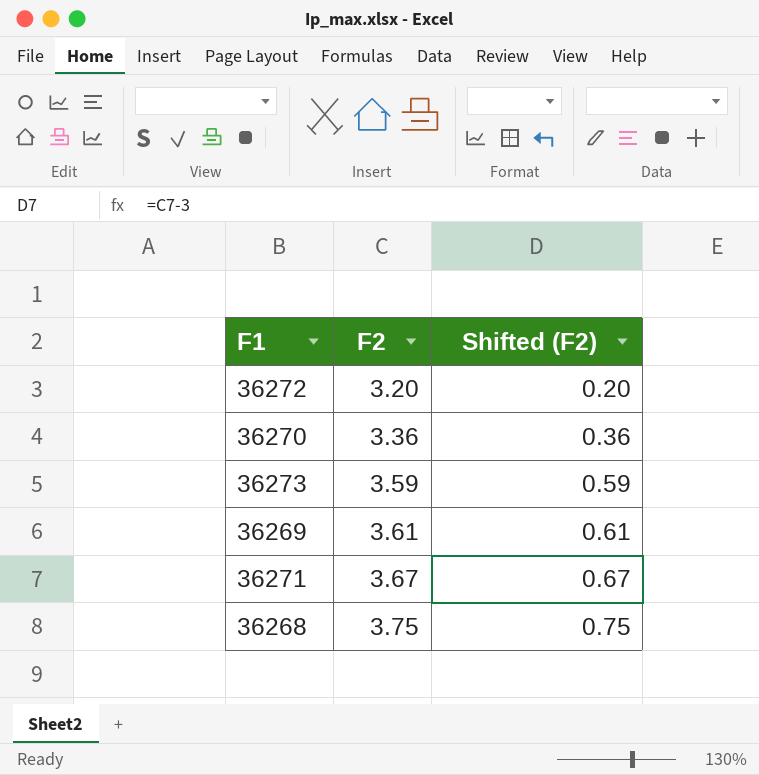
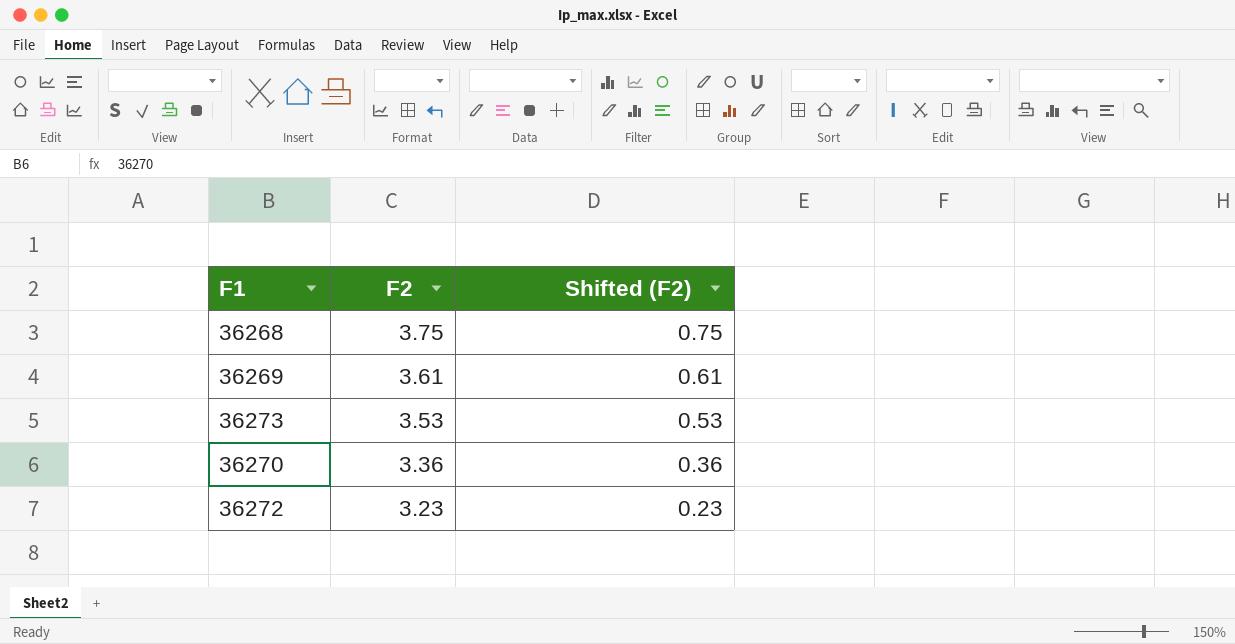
row order: F2 ascending -> F2 descending
row 36271: 3.67 | 0.67 -> none
36273 | F2: 3.59 -> 3.53
36273 | Shifted (F2): 0.59 -> 0.53
36272 | F2: 3.20 -> 3.23
36272 | Shifted (F2): 0.20 -> 0.23

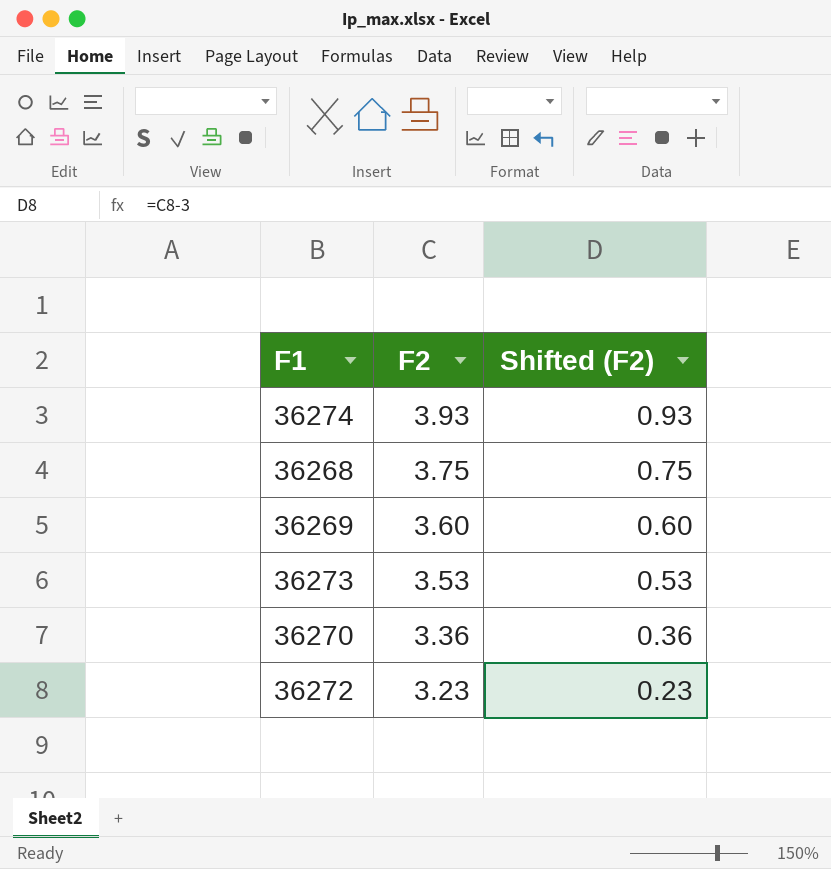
row 36274: none -> 3.93 | 0.93
36269 | F2: 3.61 -> 3.60
36269 | Shifted (F2): 0.61 -> 0.60

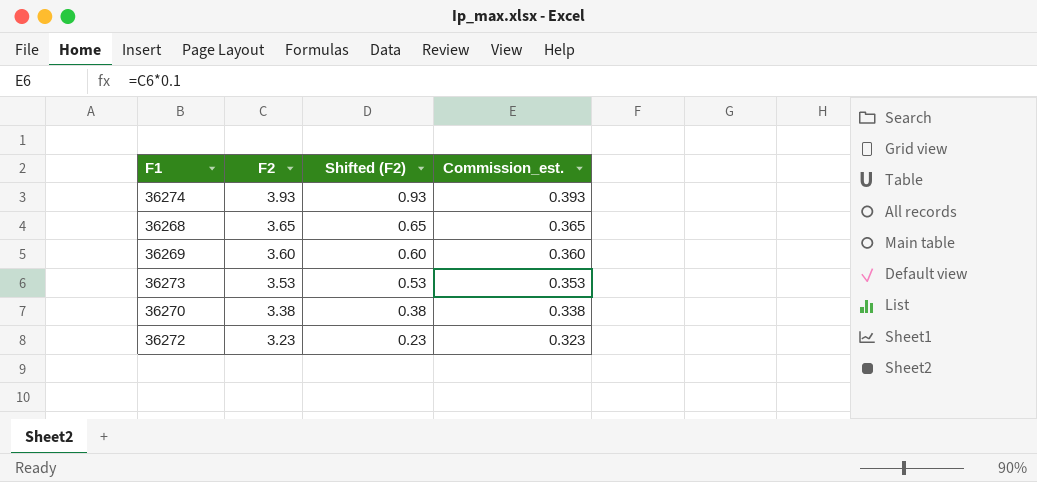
column Commission_est. | formula: none -> [F2] * 0.1
36268 | F2: 3.75 -> 3.65
36268 | Shifted (F2): 0.75 -> 0.65
36270 | F2: 3.36 -> 3.38
36270 | Shifted (F2): 0.36 -> 0.38

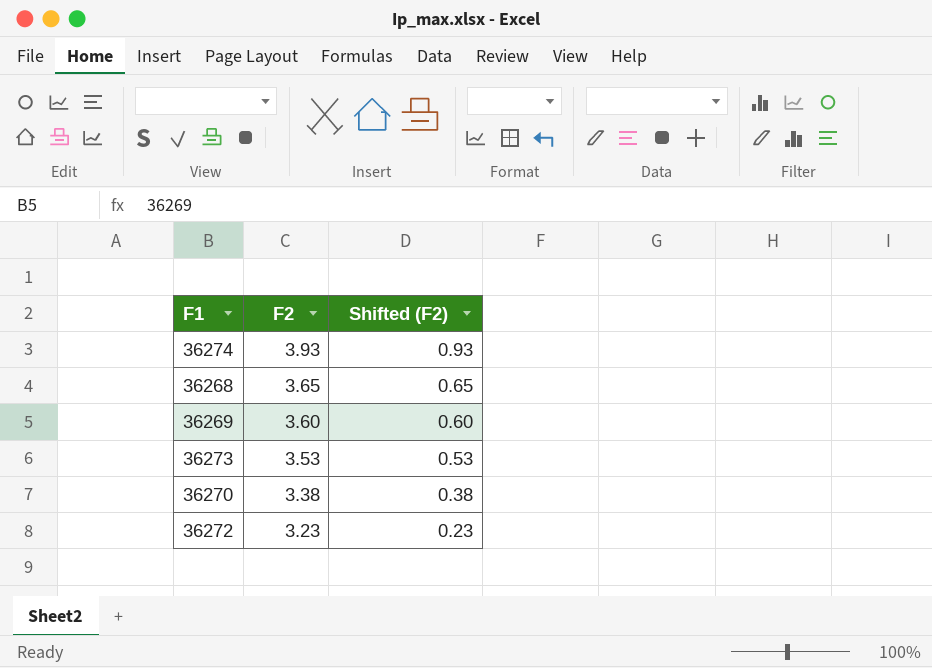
column Commission_est. | formula: [F2] * 0.1 -> none

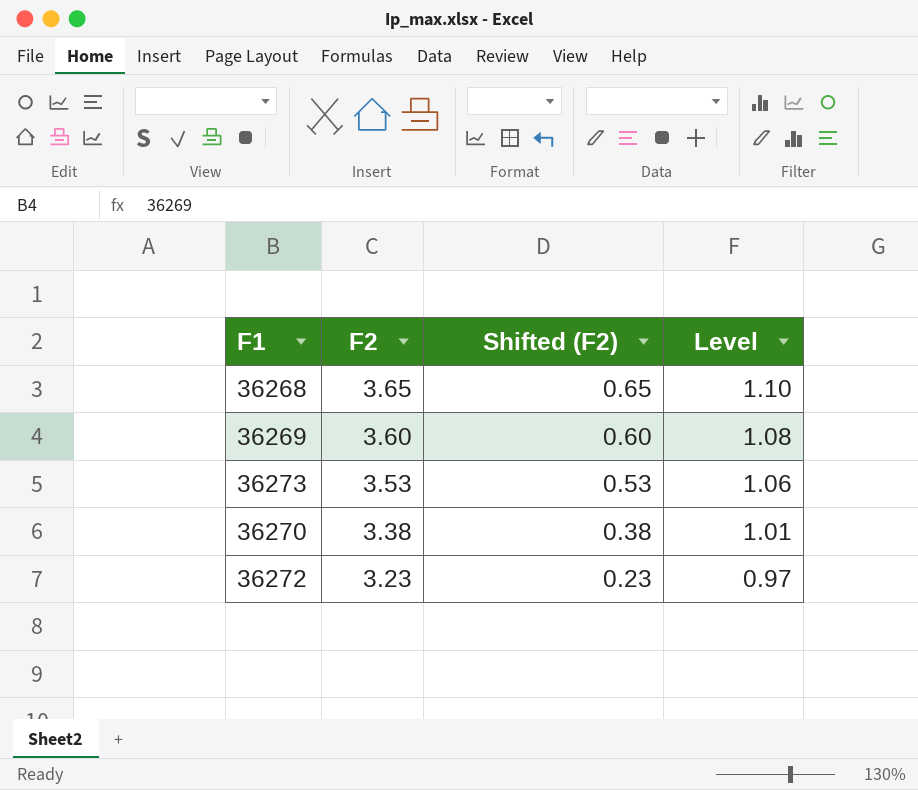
column Level | formula: none -> [F2] * 0.3
row 36274: 3.93 | 0.93 -> none

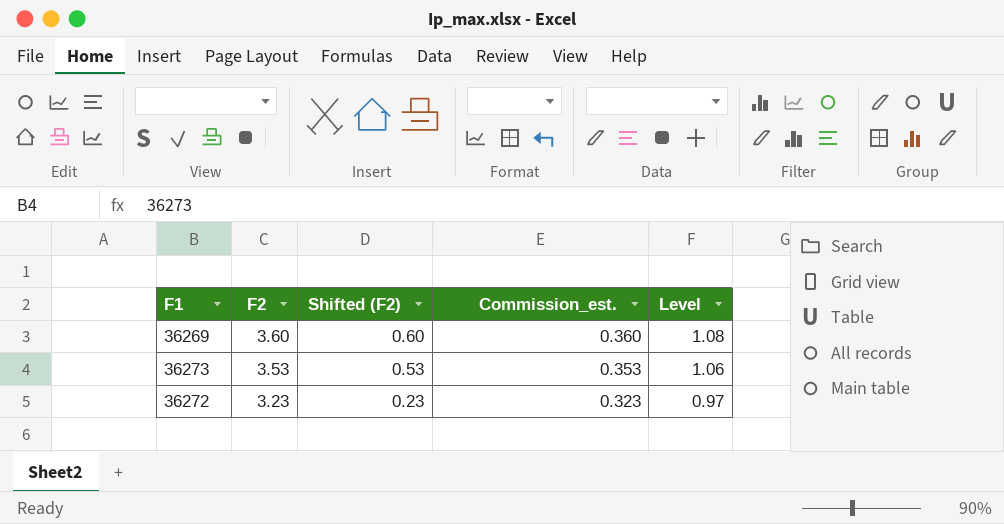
column Commission_est. | formula: none -> [F2] * 0.1
row 36268: 3.65 | 0.65 | 1.10 -> none
row 36270: 3.38 | 0.38 | 1.01 -> none

